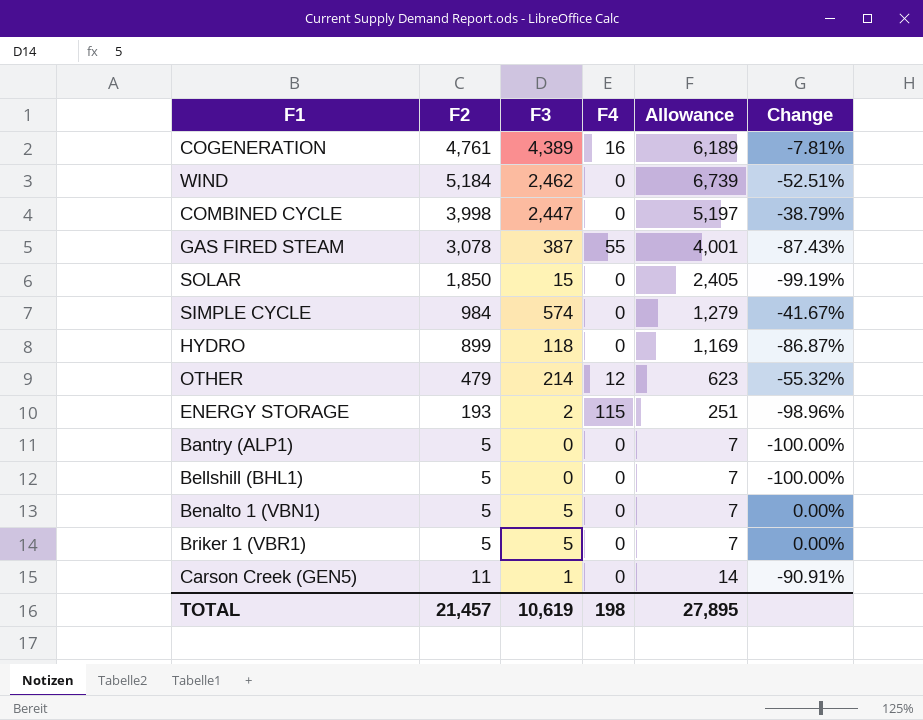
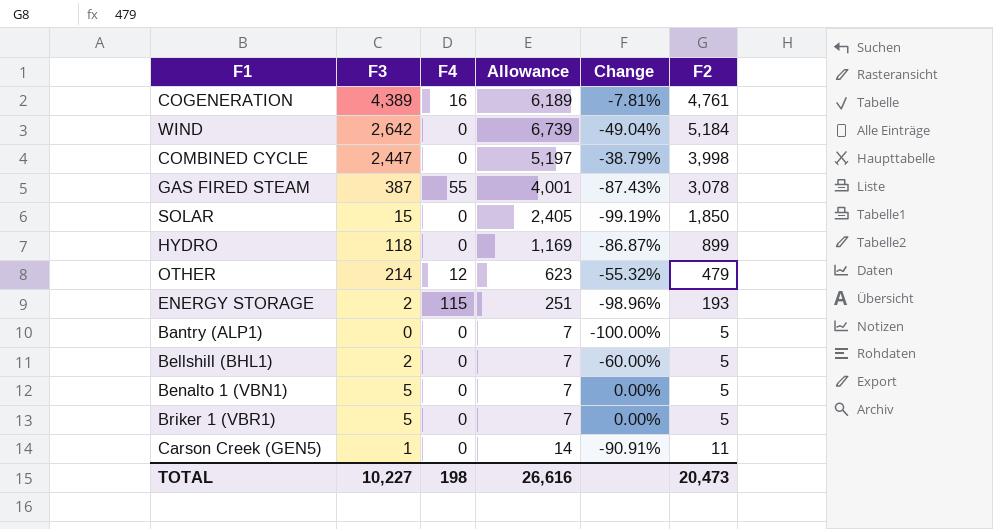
column F2 | position: 2 -> 6
row SIMPLE CYCLE: 984 | 574 | 0 | 1,279 | -41.67% -> none
WIND | F3: 2,462 -> 2,642
WIND | Change: -52.51% -> -49.04%
Bellshill (BHL1) | F3: 0 -> 2
Bellshill (BHL1) | Change: -100.00% -> -60.00%
TOTAL | F3: 10,619 -> 10,227
TOTAL | Allowance: 27,895 -> 26,616
TOTAL | F2: 21,457 -> 20,473

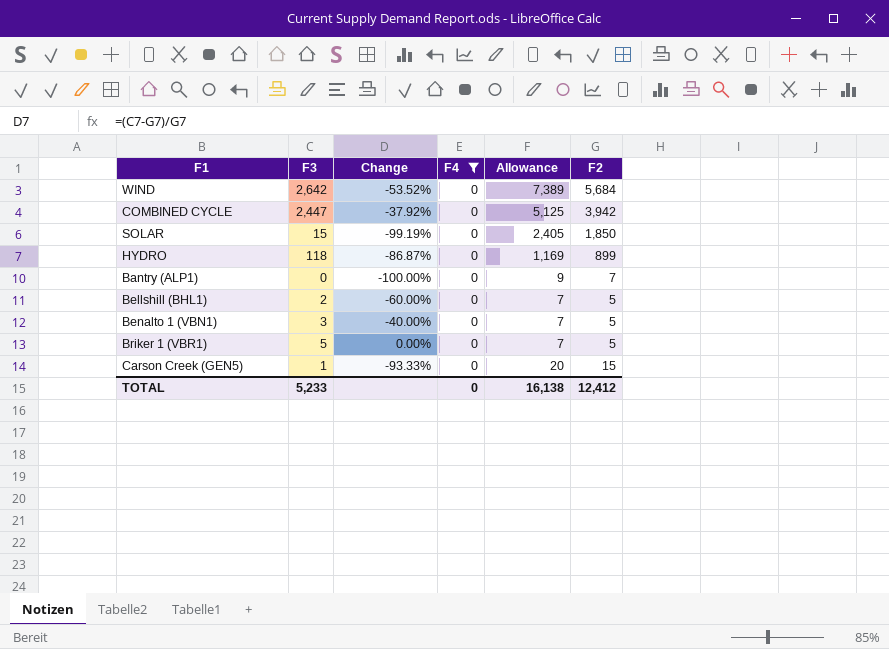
filter: none -> F4 = 0
column Change | position: 5 -> 3
WIND | Change: -49.04% -> -53.52%
WIND | Allowance: 6,739 -> 7,389
WIND | F2: 5,184 -> 5,684
COMBINED CYCLE | Change: -38.79% -> -37.92%
COMBINED CYCLE | Allowance: 5,197 -> 5,125
COMBINED CYCLE | F2: 3,998 -> 3,942
Bantry (ALP1) | Allowance: 7 -> 9
Bantry (ALP1) | F2: 5 -> 7
Benalto 1 (VBN1) | F3: 5 -> 3
Benalto 1 (VBN1) | Change: 0.00% -> -40.00%
Carson Creek (GEN5) | Change: -90.91% -> -93.33%
Carson Creek (GEN5) | Allowance: 14 -> 20
Carson Creek (GEN5) | F2: 11 -> 15
TOTAL | F3: 10,227 -> 5,233
TOTAL | F4: 198 -> 0
TOTAL | Allowance: 26,616 -> 16,138
TOTAL | F2: 20,473 -> 12,412

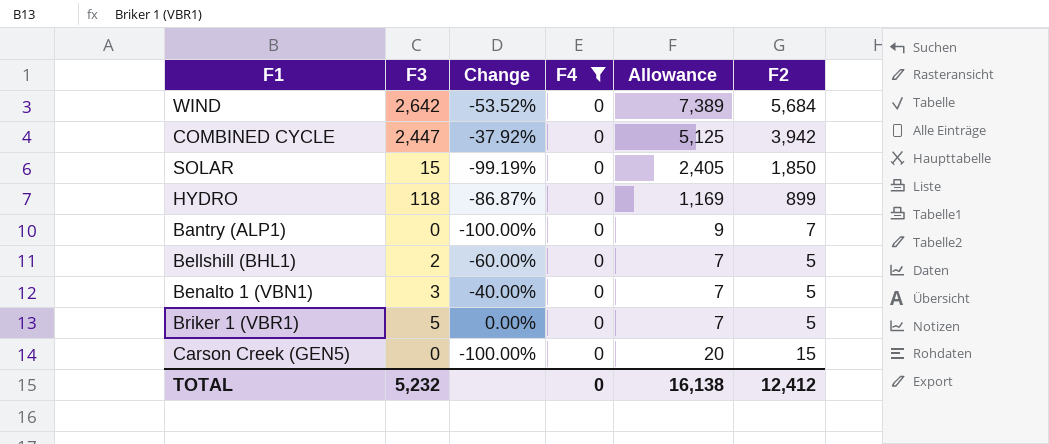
Carson Creek (GEN5) | F3: 1 -> 0
Carson Creek (GEN5) | Change: -93.33% -> -100.00%
TOTAL | F3: 5,233 -> 5,232

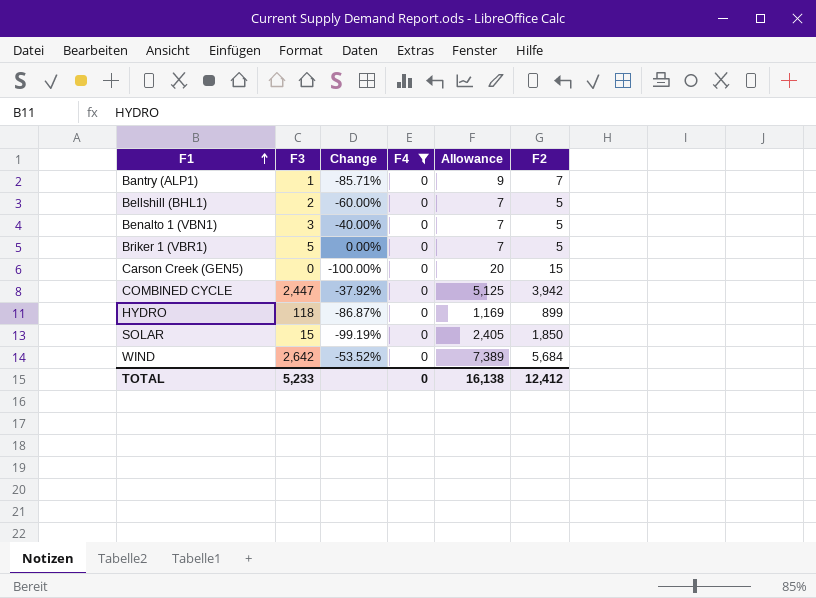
row order: none -> F1 ascending
Bantry (ALP1) | F3: 0 -> 1
Bantry (ALP1) | Change: -100.00% -> -85.71%
TOTAL | F3: 5,232 -> 5,233

